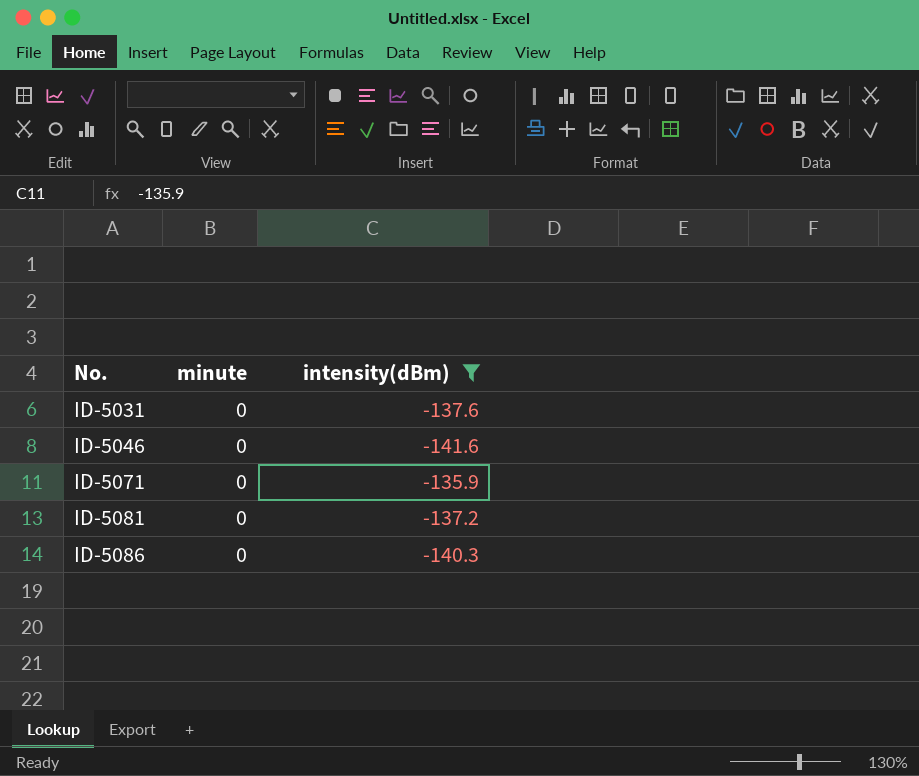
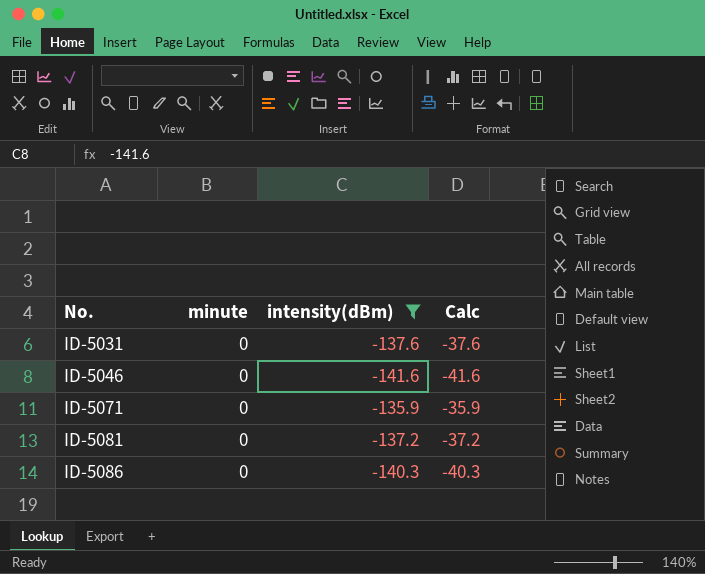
column Calc | formula: none -> [intensity(dBm)] + 100

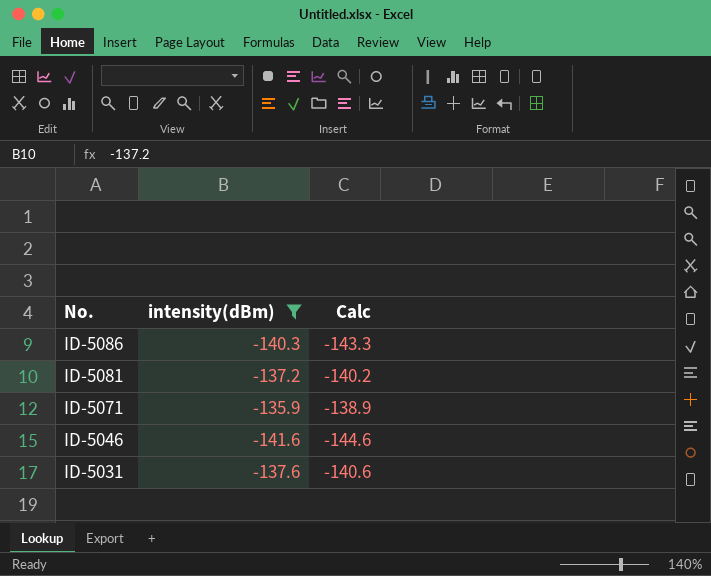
row order: No. ascending -> No. descending
column minute | position: 2 -> none
column Calc | formula: [intensity(dBm)] + 100 -> [intensity(dBm)] - 3

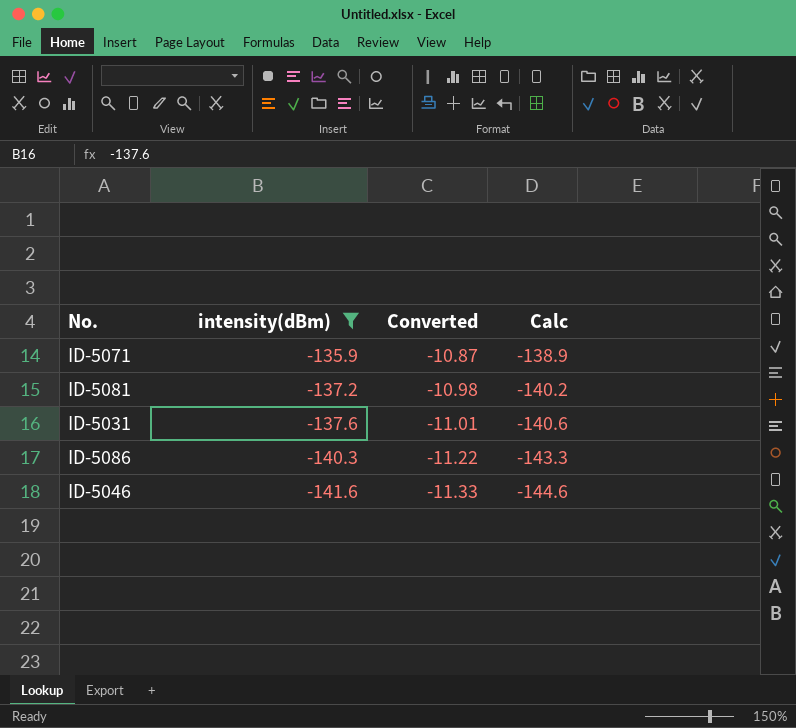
row order: No. descending -> intensity(dBm) descending
column Converted | formula: none -> [intensity(dBm)] * 0.08

